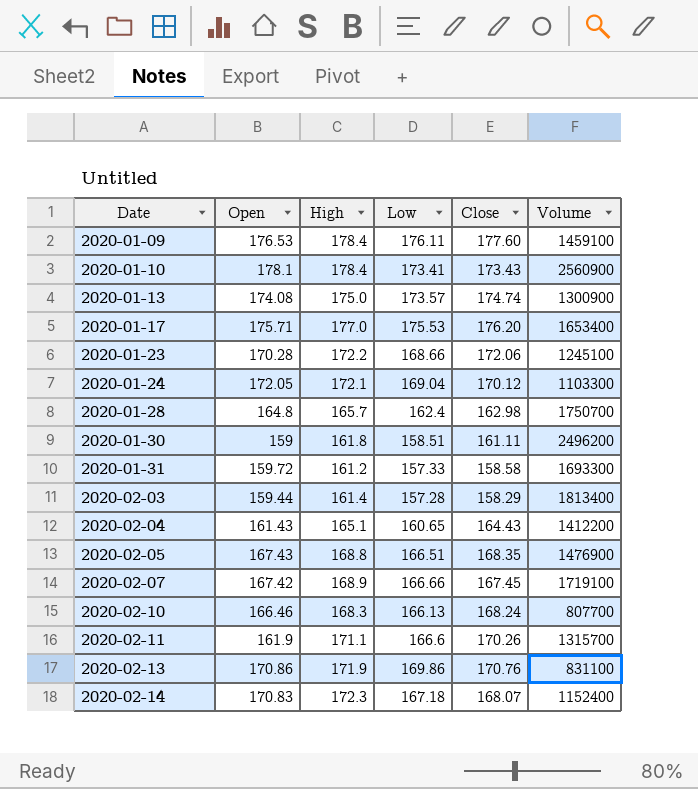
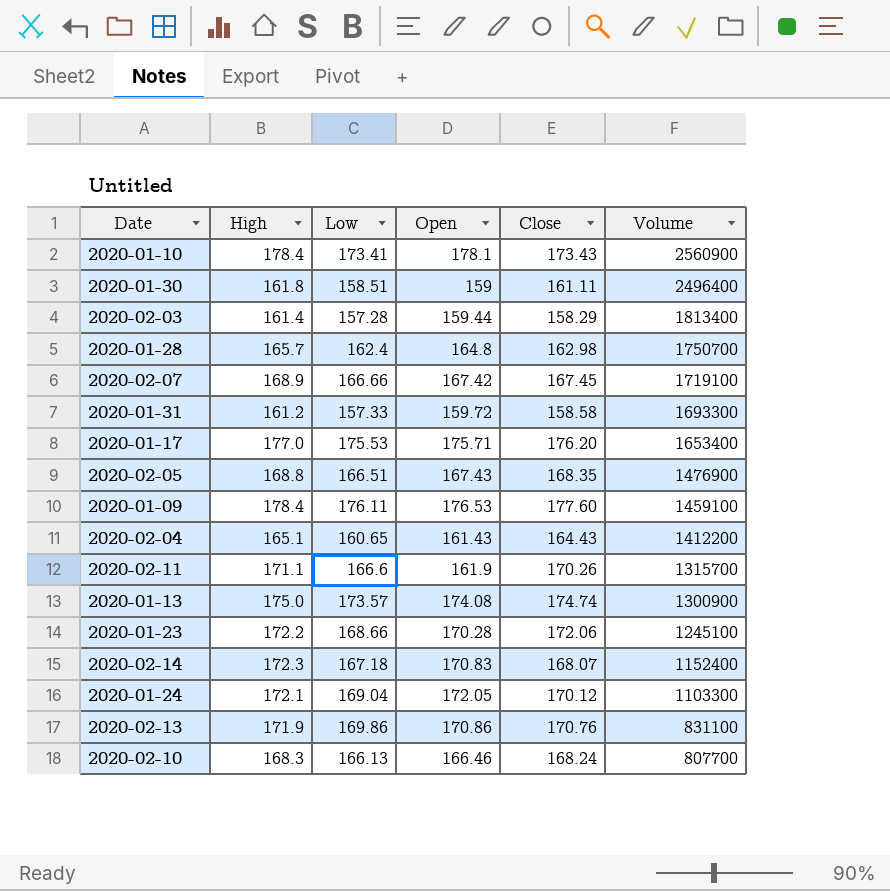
row order: Date ascending -> Volume descending
column Open | position: 2 -> 4
2020-01-30 | Volume: 2496200 -> 2496400

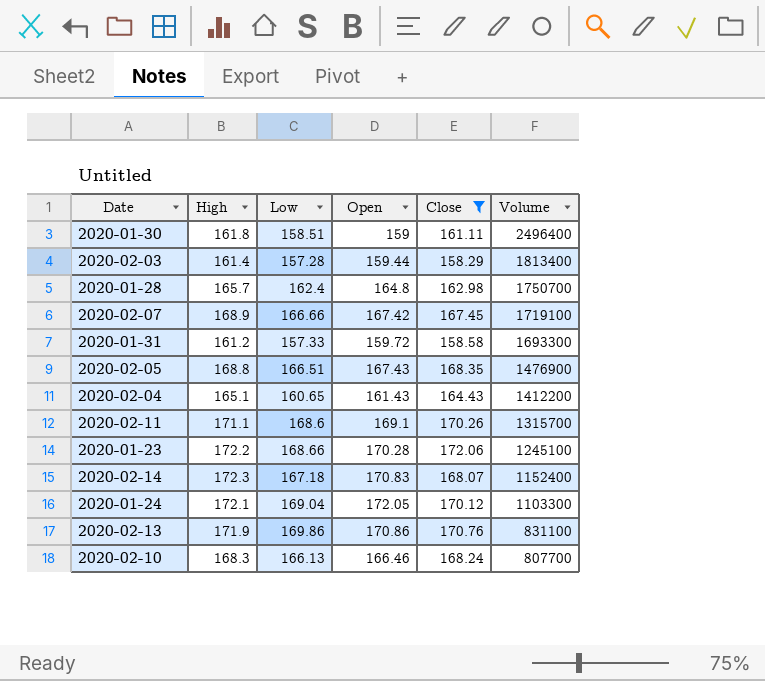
filter: none -> Close <= 172.06
2020-02-11 | Low: 166.6 -> 168.6
2020-02-11 | Open: 161.9 -> 169.1

